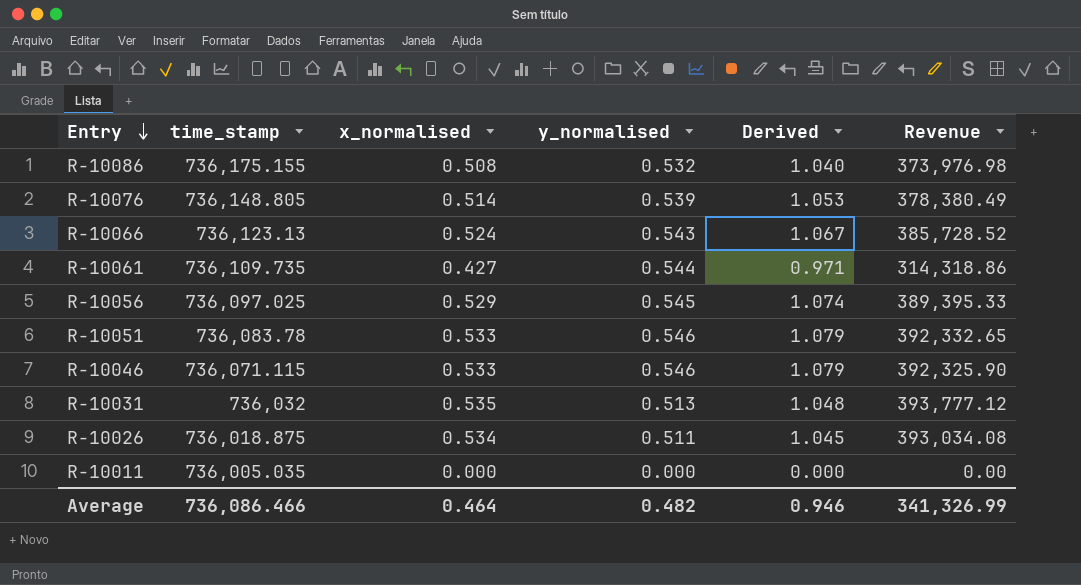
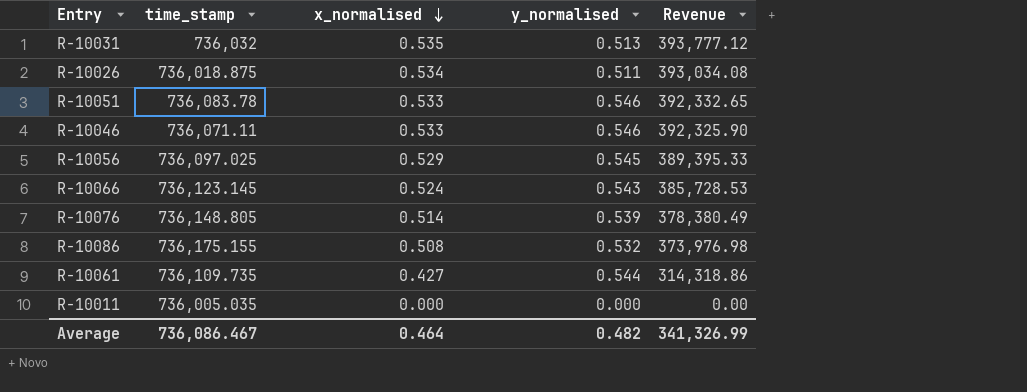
row order: Entry descending -> x_normalised descending
column Derived | formula: [x_normalised] + [y_normalised] -> none
R-10046 | time_stamp: 736,071.115 -> 736,071.11
R-10066 | time_stamp: 736,123.13 -> 736,123.145
R-10066 | Revenue: 385,728.52 -> 385,728.53
Average | time_stamp: 736,086.466 -> 736,086.467

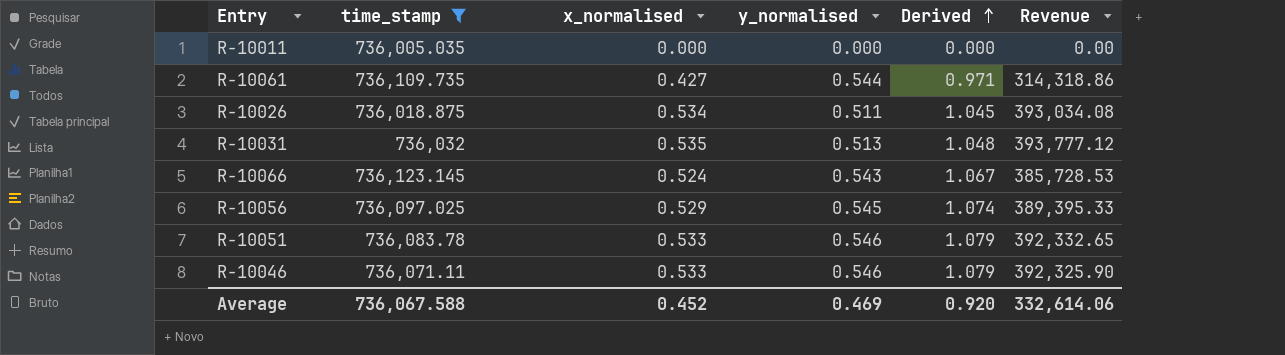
filter: none -> time_stamp <= 736,123.145
row order: x_normalised descending -> Derived ascending
column Derived | formula: none -> [x_normalised] + [y_normalised]
Average | time_stamp: 736,086.467 -> 736,067.588
Average | x_normalised: 0.464 -> 0.452
Average | y_normalised: 0.482 -> 0.469
Average | Revenue: 341,326.99 -> 332,614.06

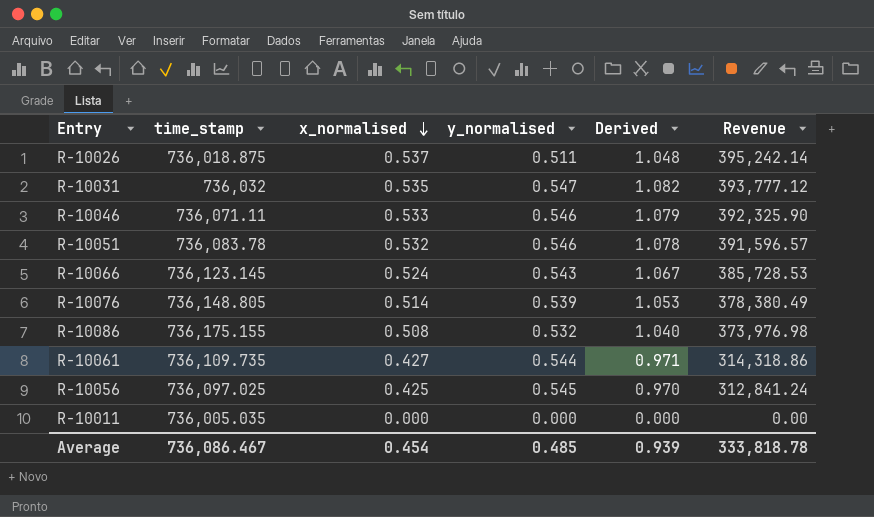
filter: time_stamp <= 736,123.145 -> none
row order: Derived ascending -> x_normalised descending
R-10026 | x_normalised: 0.534 -> 0.537
R-10026 | Derived: 1.045 -> 1.048
R-10026 | Revenue: 393,034.08 -> 395,242.14
R-10031 | y_normalised: 0.513 -> 0.547
R-10031 | Derived: 1.048 -> 1.082
R-10051 | x_normalised: 0.533 -> 0.532
R-10051 | Derived: 1.079 -> 1.078
R-10051 | Revenue: 392,332.65 -> 391,596.57
R-10056 | x_normalised: 0.529 -> 0.425
R-10056 | Derived: 1.074 -> 0.970
R-10056 | Revenue: 389,395.33 -> 312,841.24
Average | time_stamp: 736,067.588 -> 736,086.467
Average | x_normalised: 0.452 -> 0.454
Average | y_normalised: 0.469 -> 0.485
Average | Derived: 0.920 -> 0.939
Average | Revenue: 332,614.06 -> 333,818.78

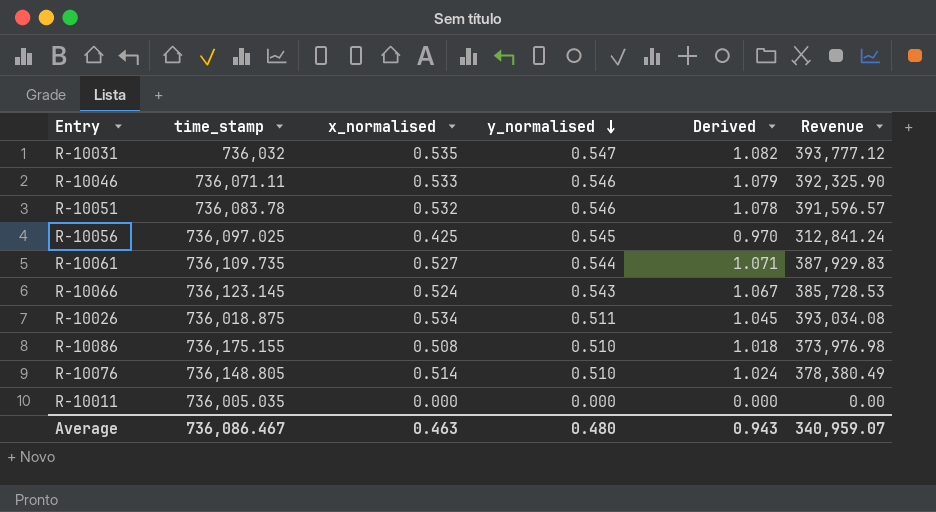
row order: x_normalised descending -> y_normalised descending
R-10061 | x_normalised: 0.427 -> 0.527
R-10061 | Derived: 0.971 -> 1.071
R-10061 | Revenue: 314,318.86 -> 387,929.83
R-10026 | x_normalised: 0.537 -> 0.534
R-10026 | Derived: 1.048 -> 1.045
R-10026 | Revenue: 395,242.14 -> 393,034.08
R-10086 | y_normalised: 0.532 -> 0.510
R-10086 | Derived: 1.040 -> 1.018
R-10076 | y_normalised: 0.539 -> 0.510
R-10076 | Derived: 1.053 -> 1.024
Average | x_normalised: 0.454 -> 0.463
Average | y_normalised: 0.485 -> 0.480
Average | Derived: 0.939 -> 0.943
Average | Revenue: 333,818.78 -> 340,959.07

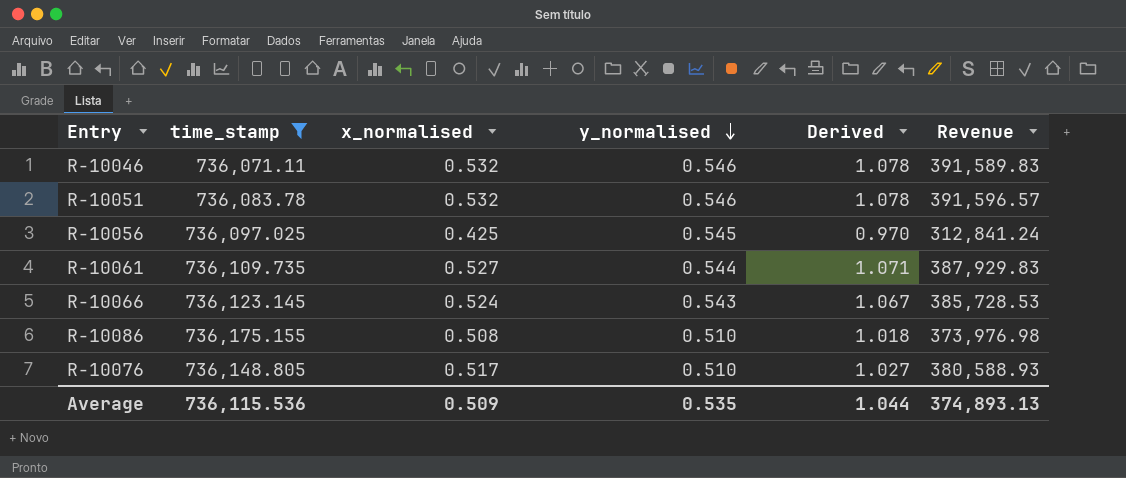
filter: none -> time_stamp >= 736,071.11
R-10046 | x_normalised: 0.533 -> 0.532
R-10046 | Derived: 1.079 -> 1.078
R-10046 | Revenue: 392,325.90 -> 391,589.83
R-10076 | x_normalised: 0.514 -> 0.517
R-10076 | Derived: 1.024 -> 1.027
R-10076 | Revenue: 378,380.49 -> 380,588.93
Average | time_stamp: 736,086.467 -> 736,115.536
Average | x_normalised: 0.463 -> 0.509
Average | y_normalised: 0.480 -> 0.535
Average | Derived: 0.943 -> 1.044
Average | Revenue: 340,959.07 -> 374,893.13

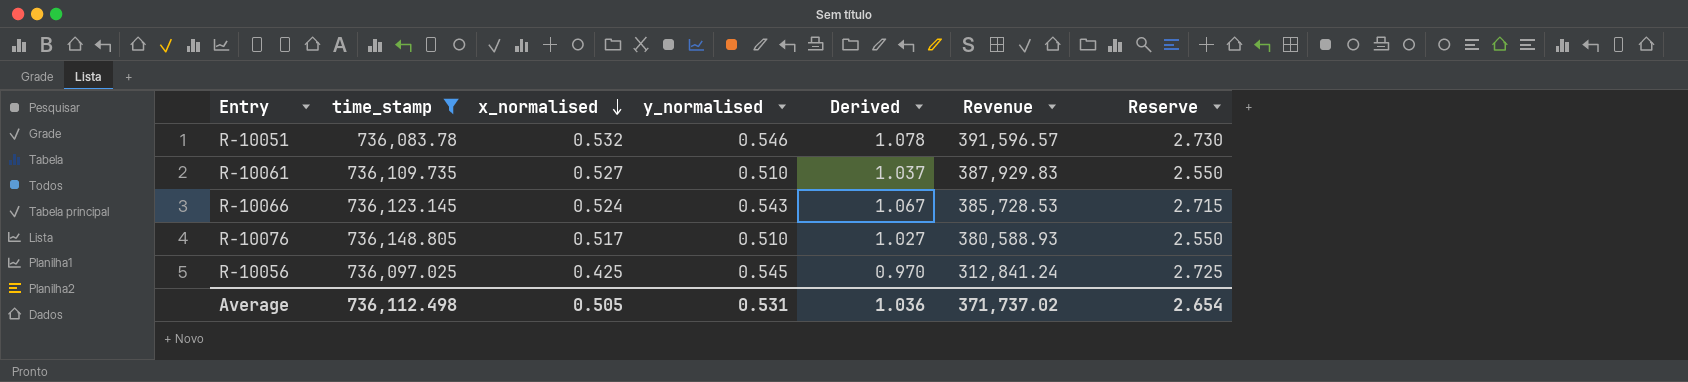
row order: y_normalised descending -> x_normalised descending
column Reserve | formula: none -> [y_normalised] * 5
row R-10046: 736,071.11 | 0.532 | 0.546 | 1.078 | 391,589.83 -> none
row R-10086: 736,175.155 | 0.508 | 0.510 | 1.018 | 373,976.98 -> none
R-10061 | y_normalised: 0.544 -> 0.510
R-10061 | Derived: 1.071 -> 1.037
Average | time_stamp: 736,115.536 -> 736,112.498
Average | x_normalised: 0.509 -> 0.505
Average | y_normalised: 0.535 -> 0.531
Average | Derived: 1.044 -> 1.036
Average | Revenue: 374,893.13 -> 371,737.02

